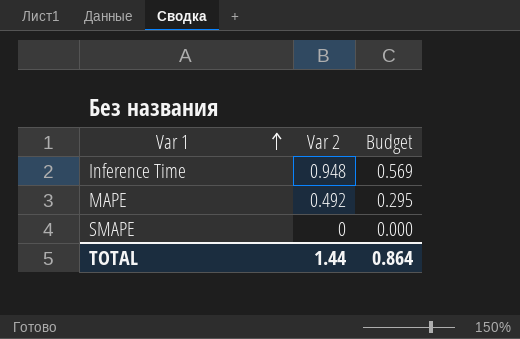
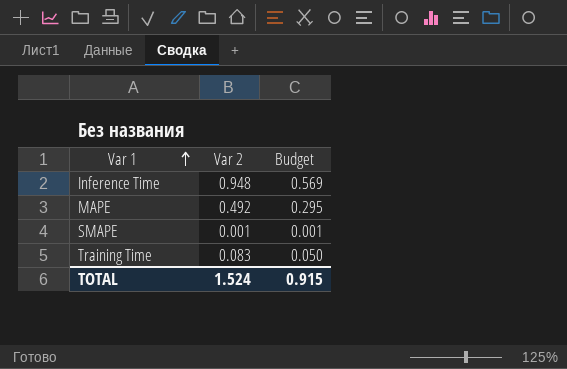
SMAPE | Var 2: 0 -> 0.001
SMAPE | Budget: 0.000 -> 0.001
row Training Time: none -> 0.083 | 0.050
TOTAL | Var 2: 1.44 -> 1.524
TOTAL | Budget: 0.864 -> 0.915

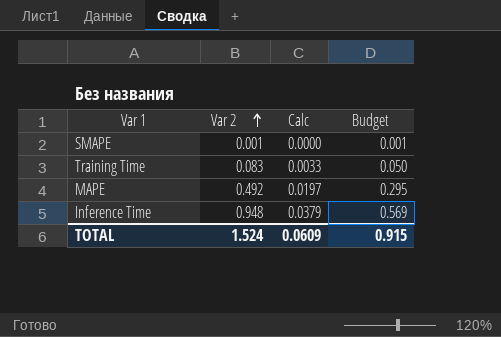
row order: Var 1 ascending -> Var 2 ascending
column Calc | formula: none -> [Var 2] * 0.04

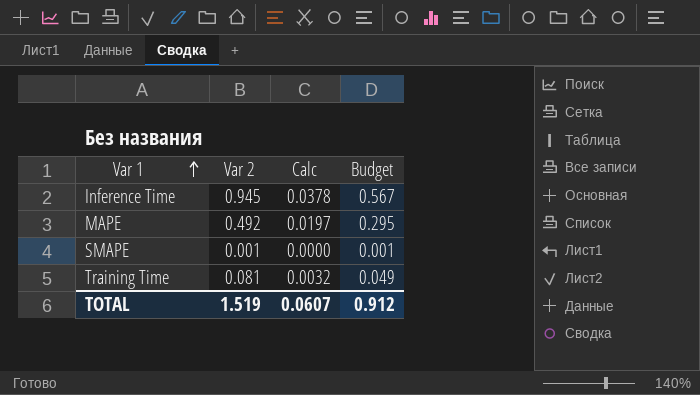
row order: Var 2 ascending -> Var 1 ascending
Inference Time | Var 2: 0.948 -> 0.945
Inference Time | Calc: 0.0379 -> 0.0378
Inference Time | Budget: 0.569 -> 0.567
Training Time | Var 2: 0.083 -> 0.081
Training Time | Calc: 0.0033 -> 0.0032
Training Time | Budget: 0.050 -> 0.049
TOTAL | Var 2: 1.524 -> 1.519
TOTAL | Calc: 0.0609 -> 0.0607
TOTAL | Budget: 0.915 -> 0.912

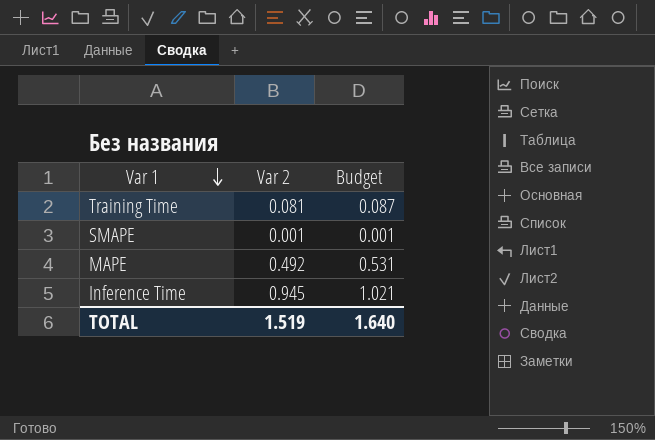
row order: Var 1 ascending -> Var 1 descending
column Calc | formula: [Var 2] * 0.04 -> none
column Budget | formula: [Var 2] * 0.6 -> [Var 2] * 1.08
TOTAL | Budget: 0.912 -> 1.640

